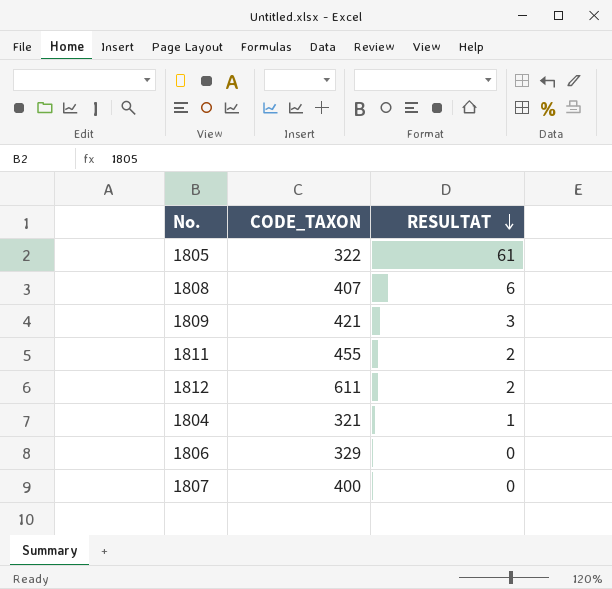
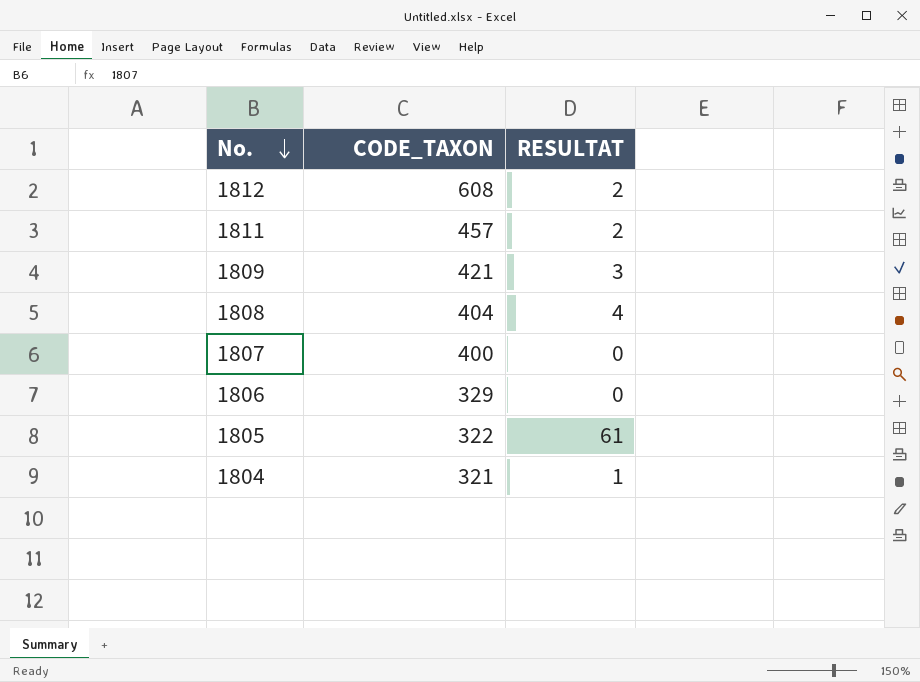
row order: RESULTAT descending -> No. descending
1812 | CODE_TAXON: 611 -> 608
1811 | CODE_TAXON: 455 -> 457
1808 | CODE_TAXON: 407 -> 404
1808 | RESULTAT: 6 -> 4

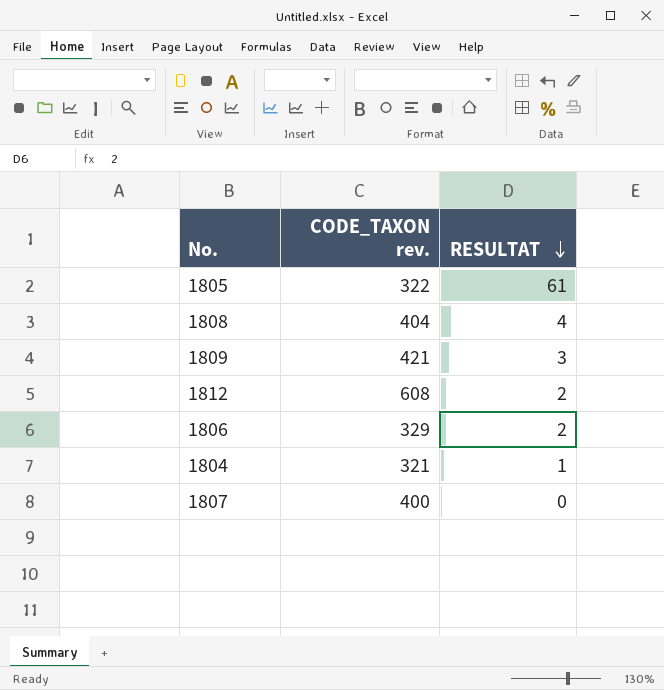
row order: No. descending -> RESULTAT descending
column name: CODE_TAXON -> CODE_TAXON rev.
row 1811: 457 | 2 -> none
1806 | RESULTAT: 0 -> 2

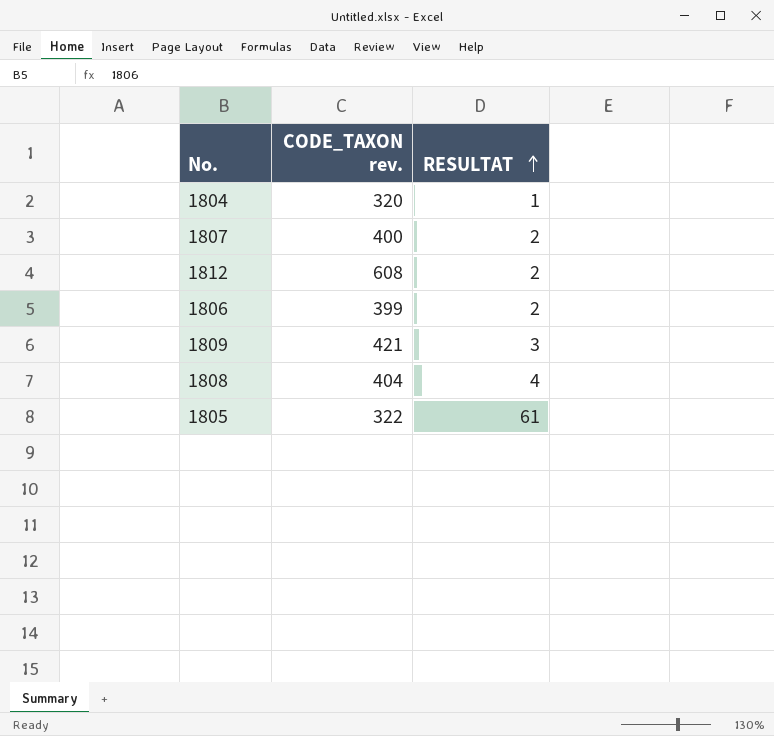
row order: RESULTAT descending -> RESULTAT ascending
1804 | CODE_TAXON rev.: 321 -> 320
1807 | RESULTAT: 0 -> 2
1806 | CODE_TAXON rev.: 329 -> 399

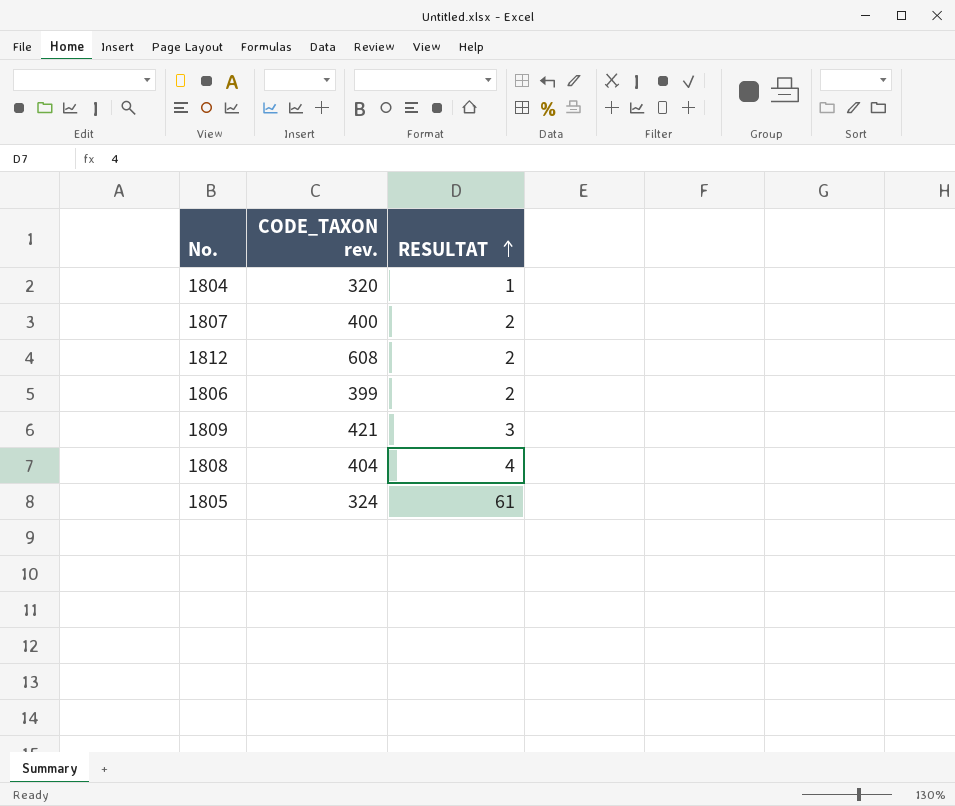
1805 | CODE_TAXON rev.: 322 -> 324

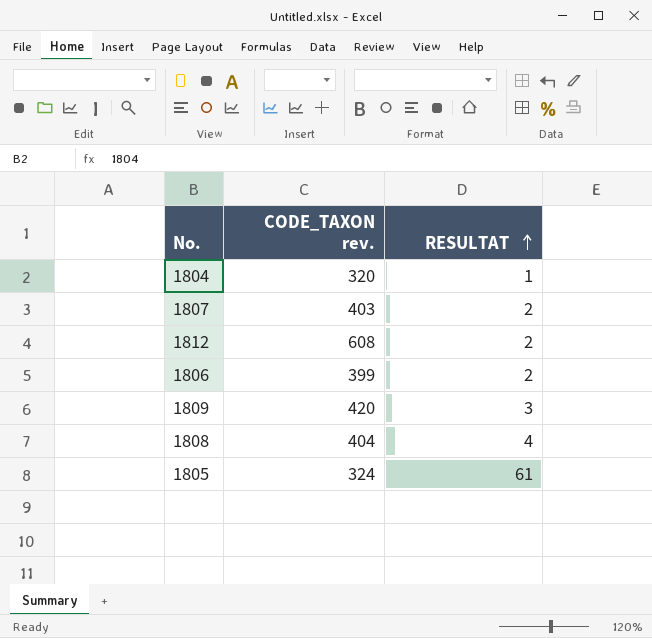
1807 | CODE_TAXON rev.: 400 -> 403
1809 | CODE_TAXON rev.: 421 -> 420

